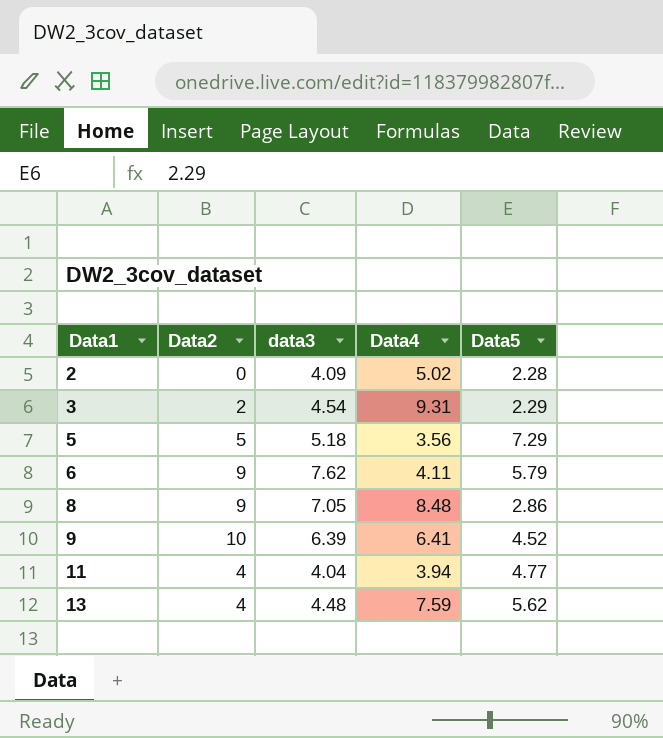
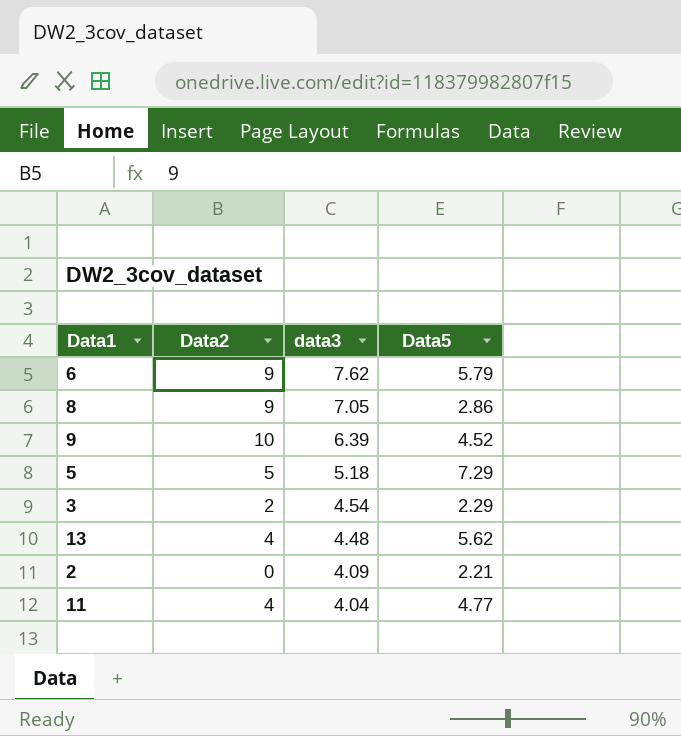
row order: Data1 ascending -> data3 descending
column Data4 | position: 4 -> none
2 | Data5: 2.28 -> 2.21

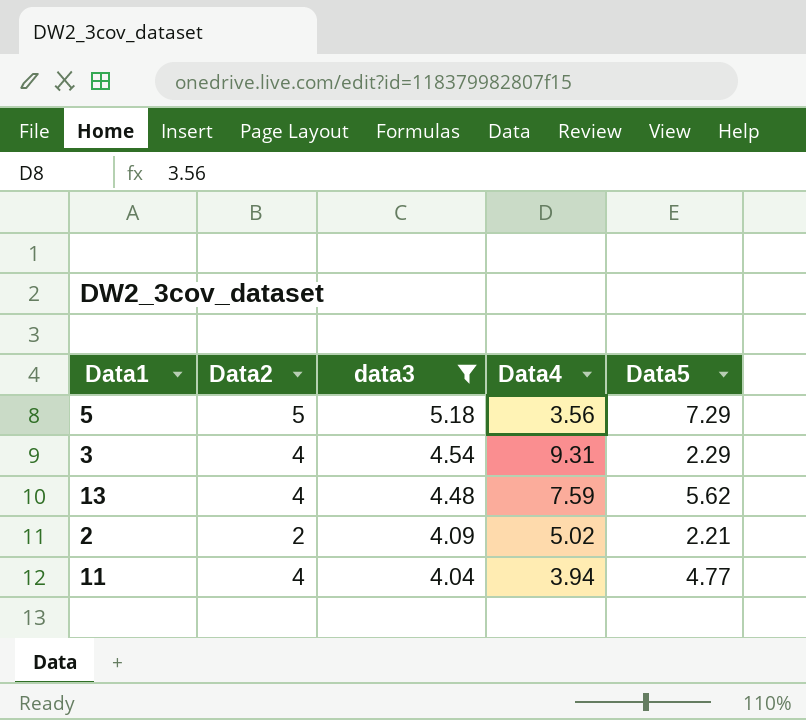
filter: none -> data3 <= 5.18
column Data4 | position: none -> 4
3 | Data2: 2 -> 4
2 | Data2: 0 -> 2

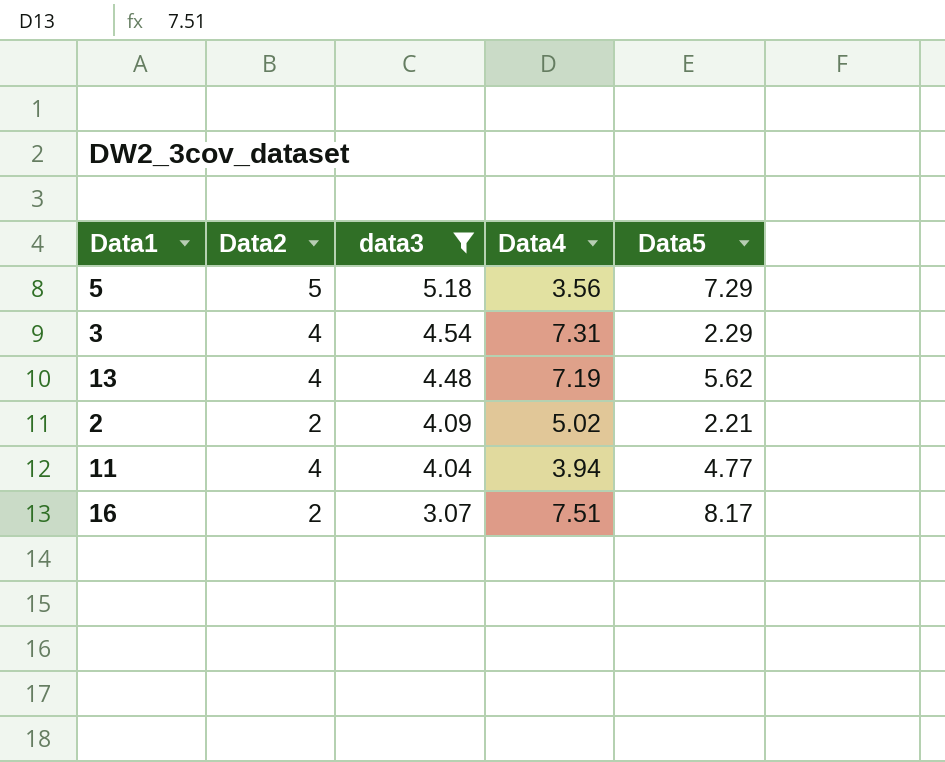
3 | Data4: 9.31 -> 7.31
13 | Data4: 7.59 -> 7.19
row 16: none -> 2 | 3.07 | 7.51 | 8.17

